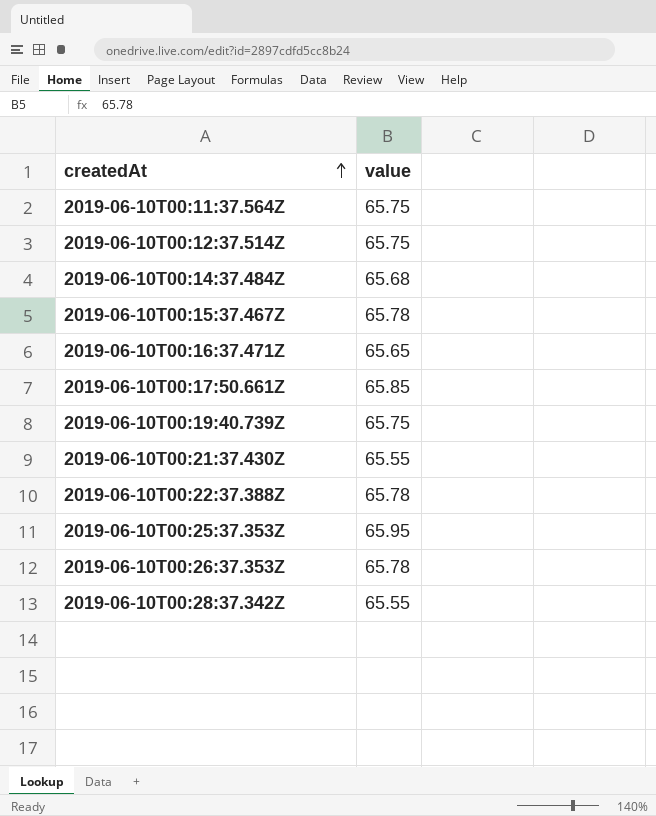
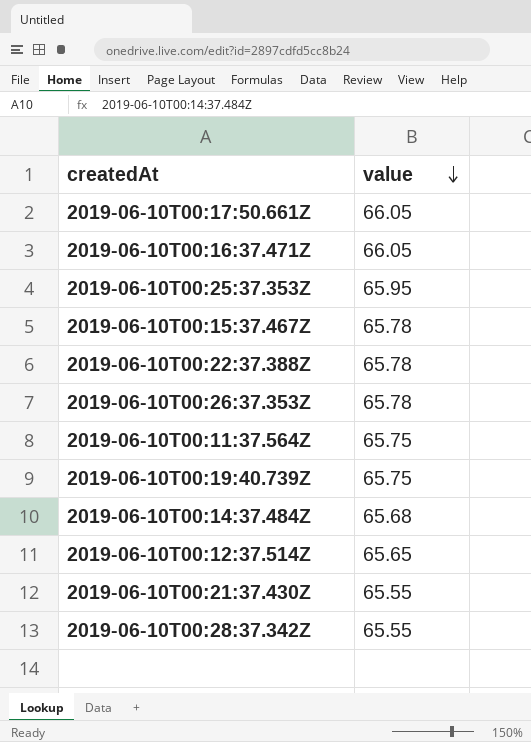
row order: createdAt ascending -> value descending
2019-06-10T00:17:50.661Z | value: 65.85 -> 66.05
2019-06-10T00:16:37.471Z | value: 65.65 -> 66.05
2019-06-10T00:12:37.514Z | value: 65.75 -> 65.65

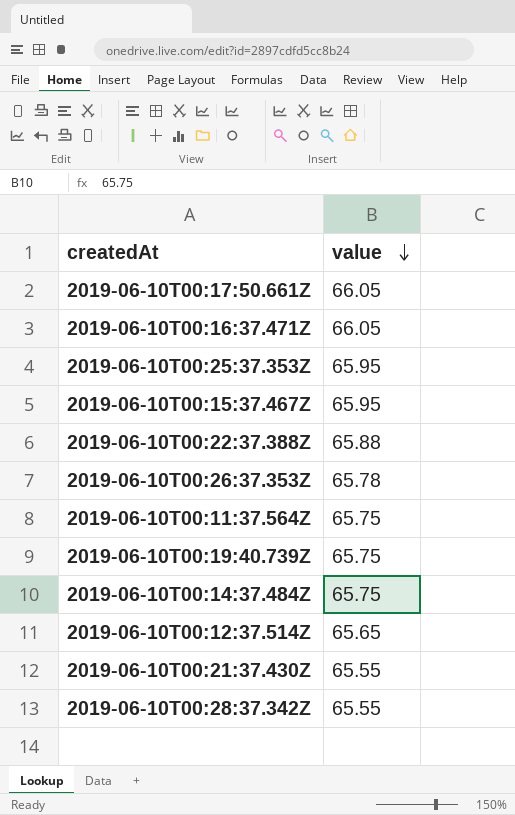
2019-06-10T00:15:37.467Z | value: 65.78 -> 65.95
2019-06-10T00:22:37.388Z | value: 65.78 -> 65.88
2019-06-10T00:14:37.484Z | value: 65.68 -> 65.75

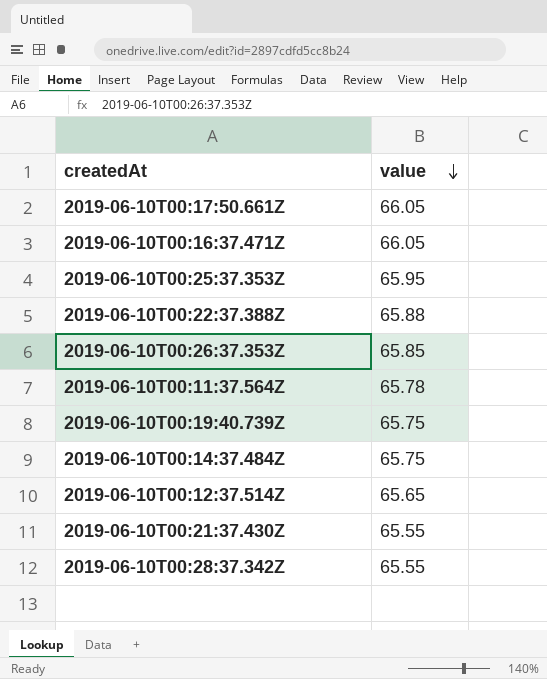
row 2019-06-10T00:15:37.467Z: 65.95 -> none
2019-06-10T00:26:37.353Z | value: 65.78 -> 65.85
2019-06-10T00:11:37.564Z | value: 65.75 -> 65.78

